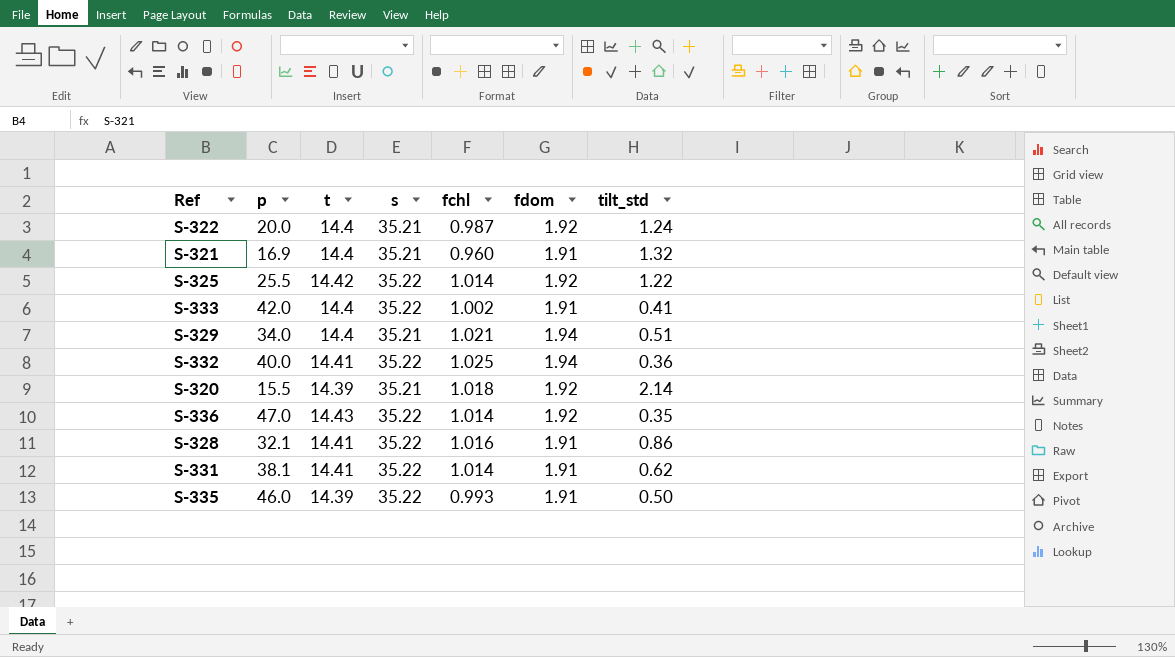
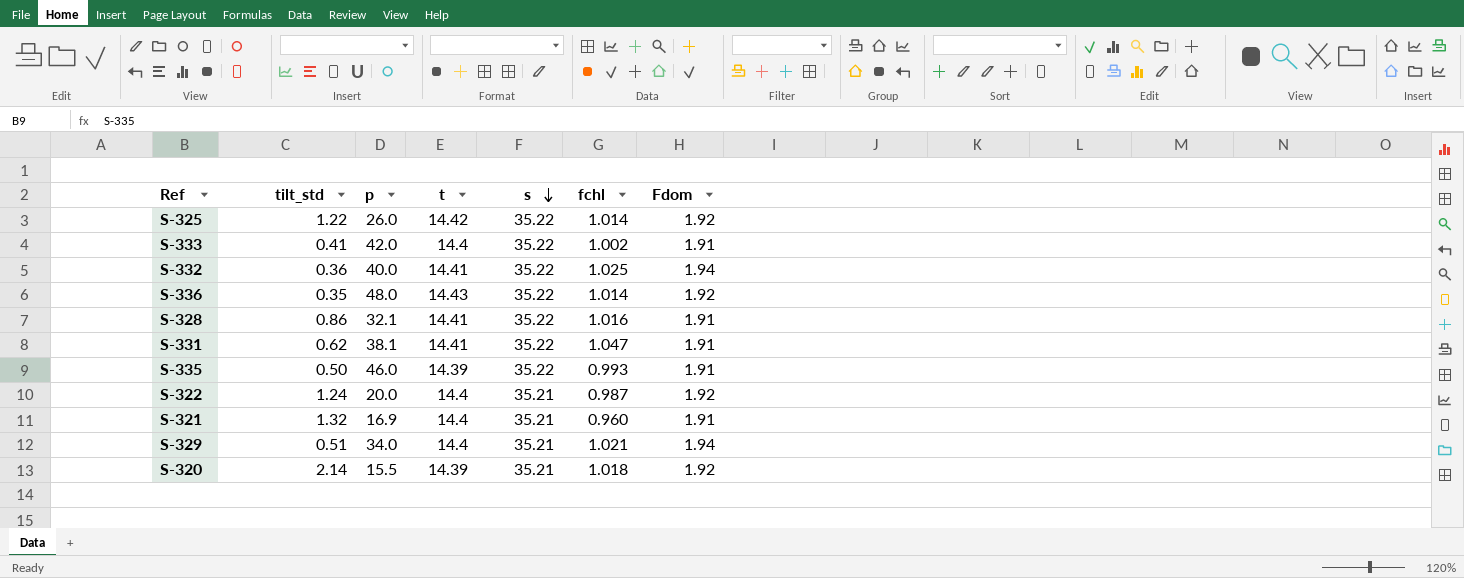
row order: none -> s descending
column tilt_std | position: 7 -> 2
column name: fdom -> Fdom
S-325 | p: 25.5 -> 26.0
S-336 | p: 47.0 -> 48.0
S-331 | fchl: 1.014 -> 1.047

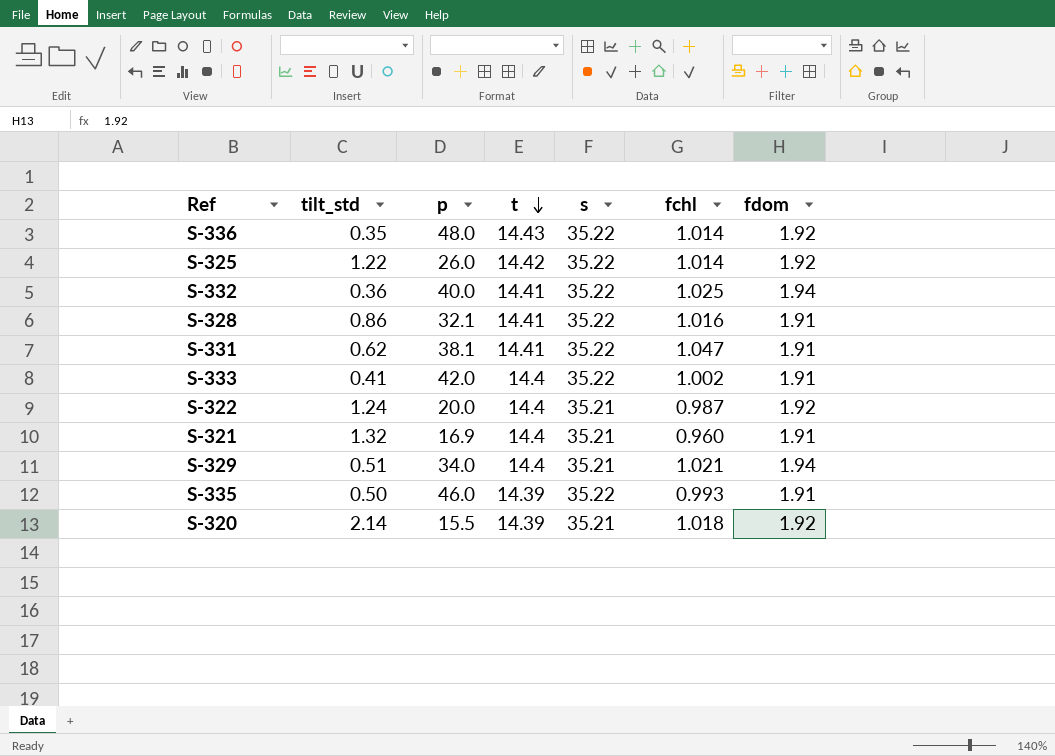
row order: s descending -> t descending
column name: Fdom -> fdom

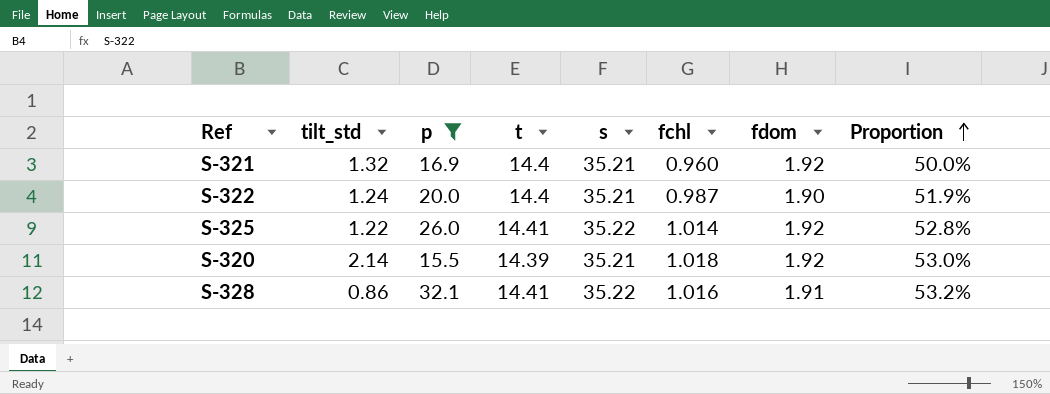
filter: none -> p <= 32.1
row order: t descending -> Proportion ascending
column Proportion | formula: none -> [fchl] / [fdom]
S-321 | fdom: 1.91 -> 1.92
S-322 | fdom: 1.92 -> 1.90
S-325 | t: 14.42 -> 14.41

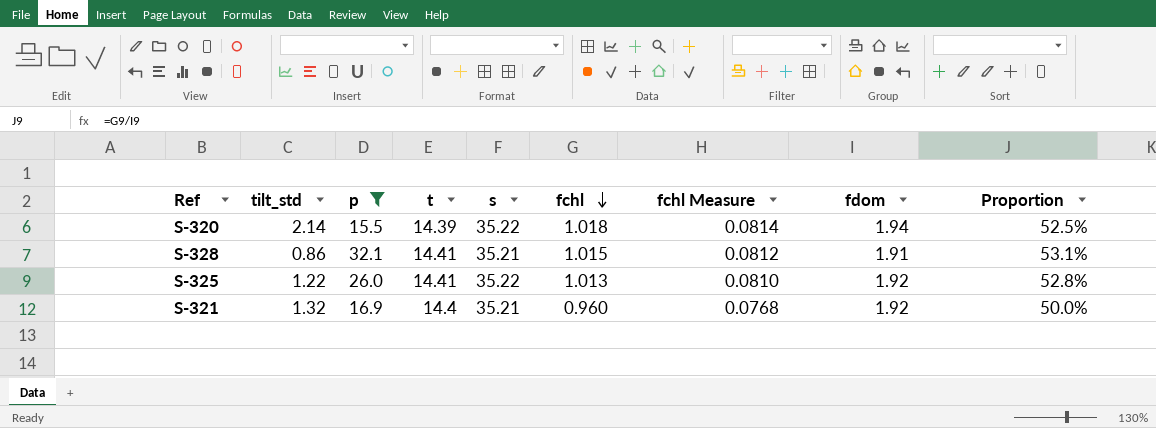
row order: Proportion ascending -> fchl descending
column fchl Measure | formula: none -> [fchl] * 0.08
row S-322: 1.24 | 20.0 | 14.4 | 35.21 | 0.987 | 1.90 | 51.9% -> none
S-320 | s: 35.21 -> 35.22
S-320 | fdom: 1.92 -> 1.94
S-320 | Proportion: 53.0% -> 52.5%
S-328 | s: 35.22 -> 35.21
S-328 | fchl: 1.016 -> 1.015
S-328 | Proportion: 53.2% -> 53.1%
S-325 | fchl: 1.014 -> 1.013

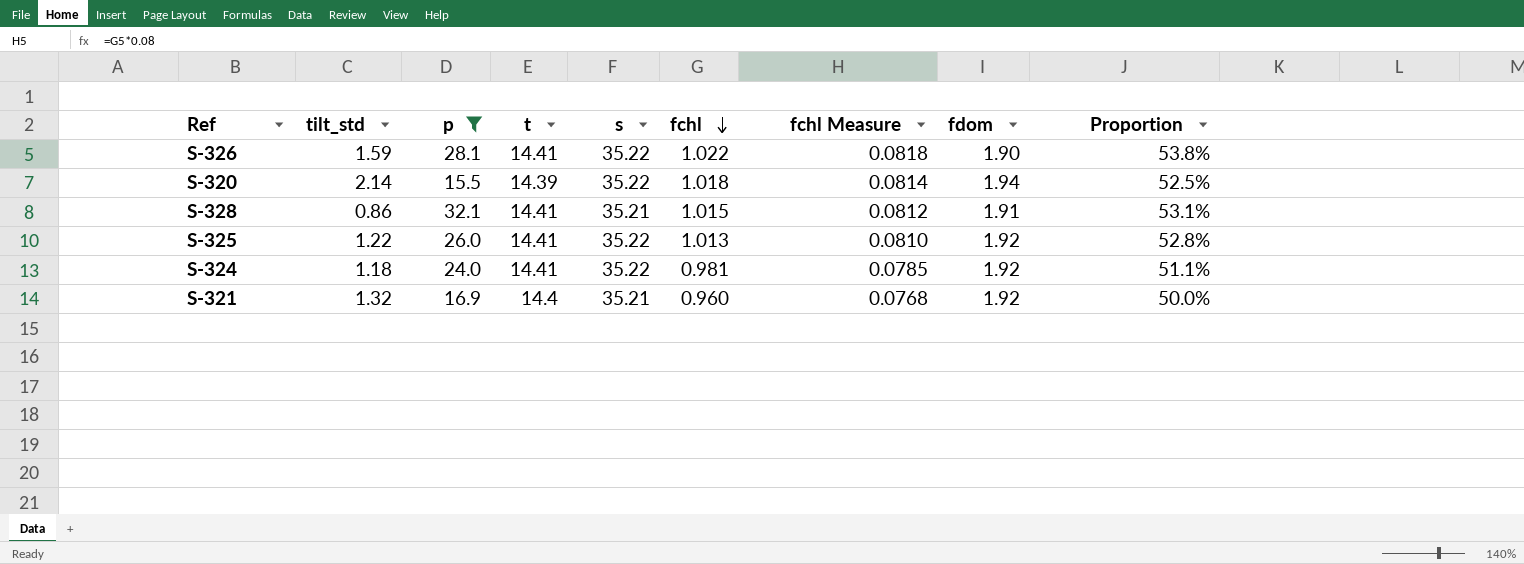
row S-326: none -> 1.59 | 28.1 | 14.41 | 35.22 | 1.022 | 0.0818 | 1.90 | 53.8%
row S-324: none -> 1.18 | 24.0 | 14.41 | 35.22 | 0.981 | 0.0785 | 1.92 | 51.1%

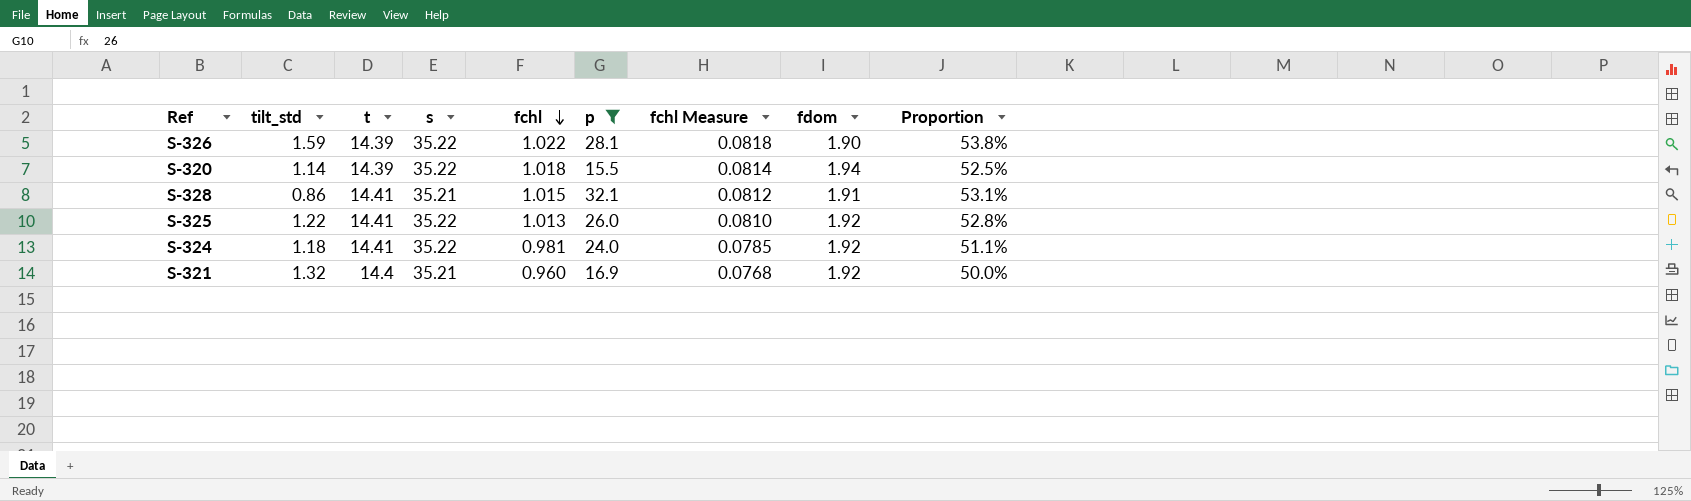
column p | position: 3 -> 6
S-326 | t: 14.41 -> 14.39
S-320 | tilt_std: 2.14 -> 1.14

